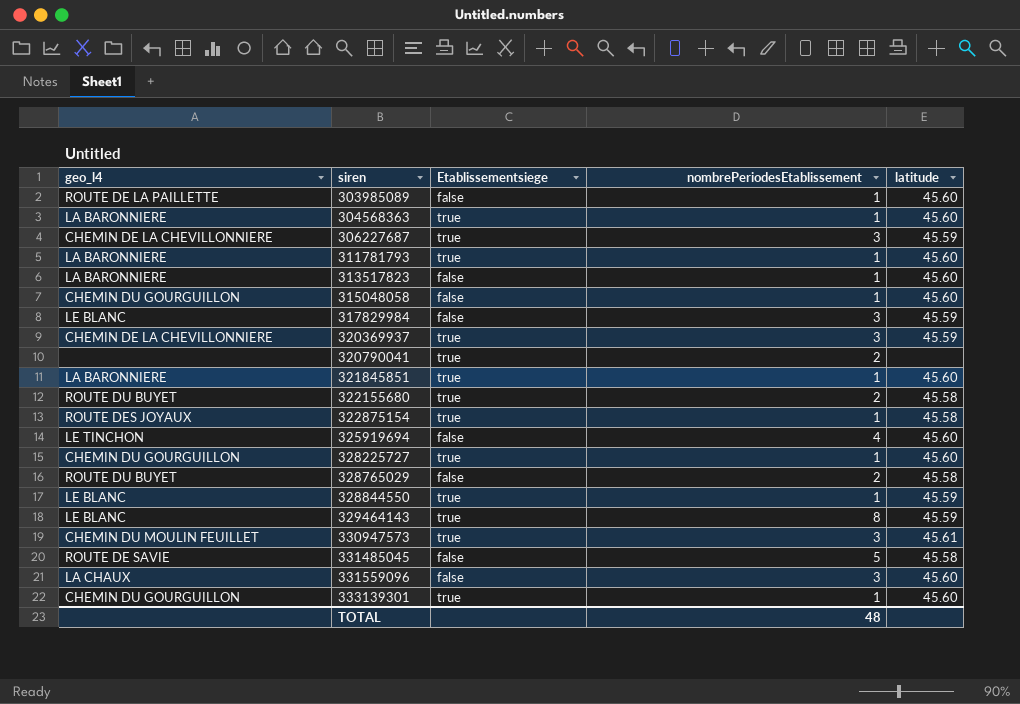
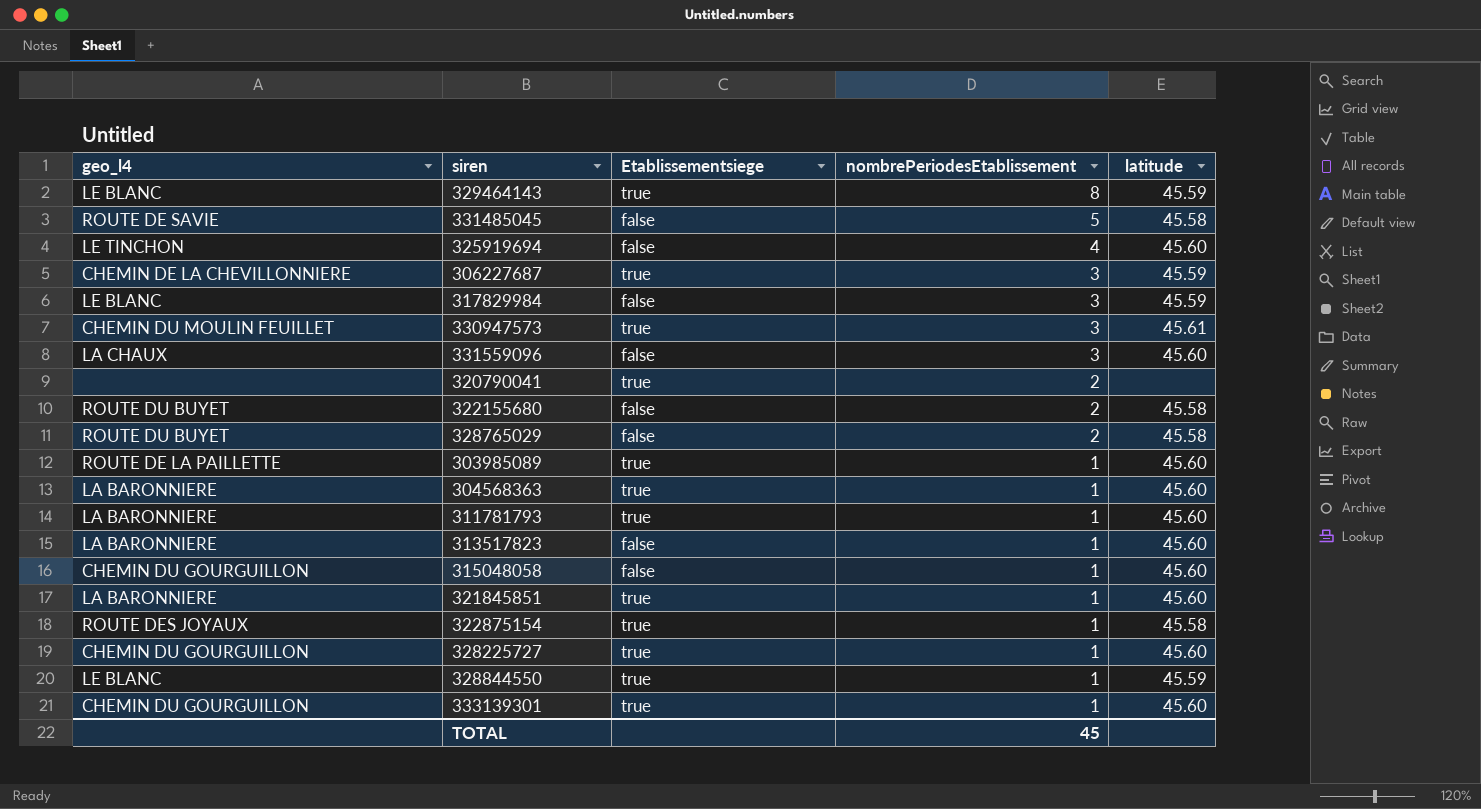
row order: siren ascending -> nombrePeriodesEtablissement descending
row 320369937: CHEMIN DE LA CHEVILLONNIERE | true | 3 | 45.59 -> none
322155680 | Etablissementsiege: true -> false
303985089 | Etablissementsiege: false -> true
TOTAL | nombrePeriodesEtablissement: 48 -> 45

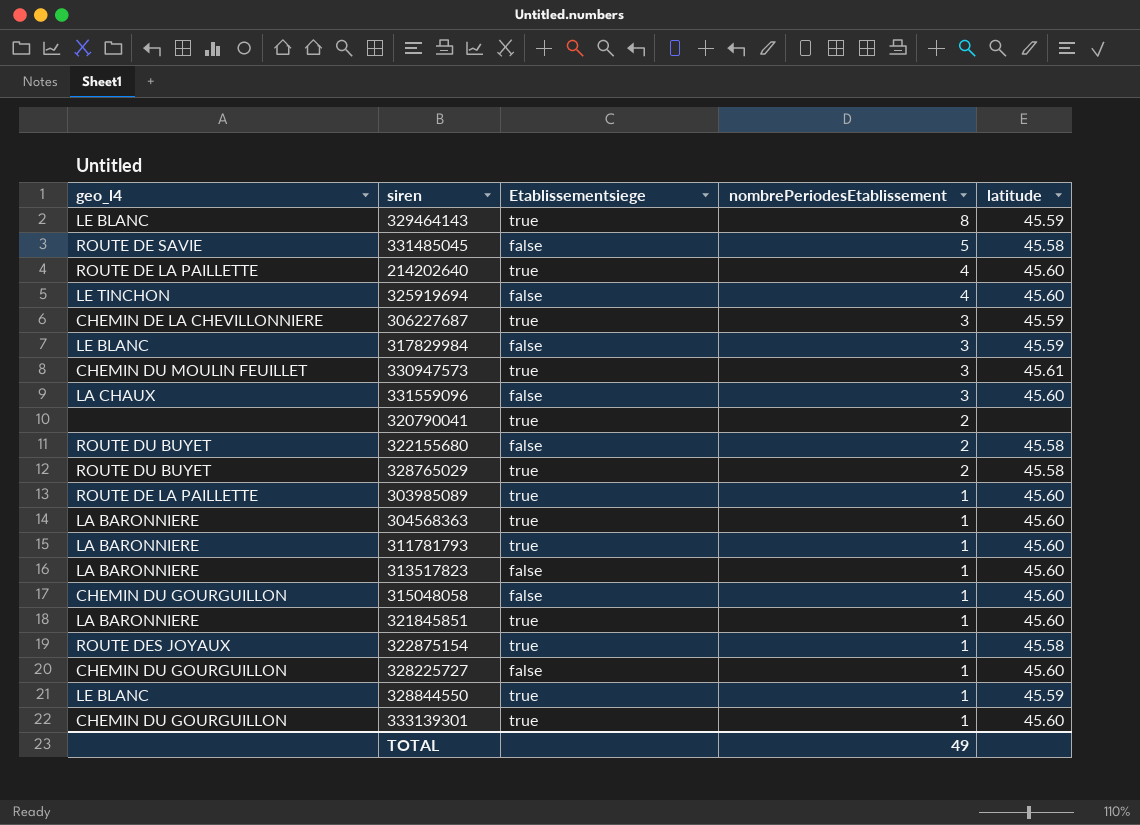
row 214202640: none -> ROUTE DE LA PAILLETTE | true | 4 | 45.60
328765029 | Etablissementsiege: false -> true
328225727 | Etablissementsiege: true -> false
TOTAL | nombrePeriodesEtablissement: 45 -> 49

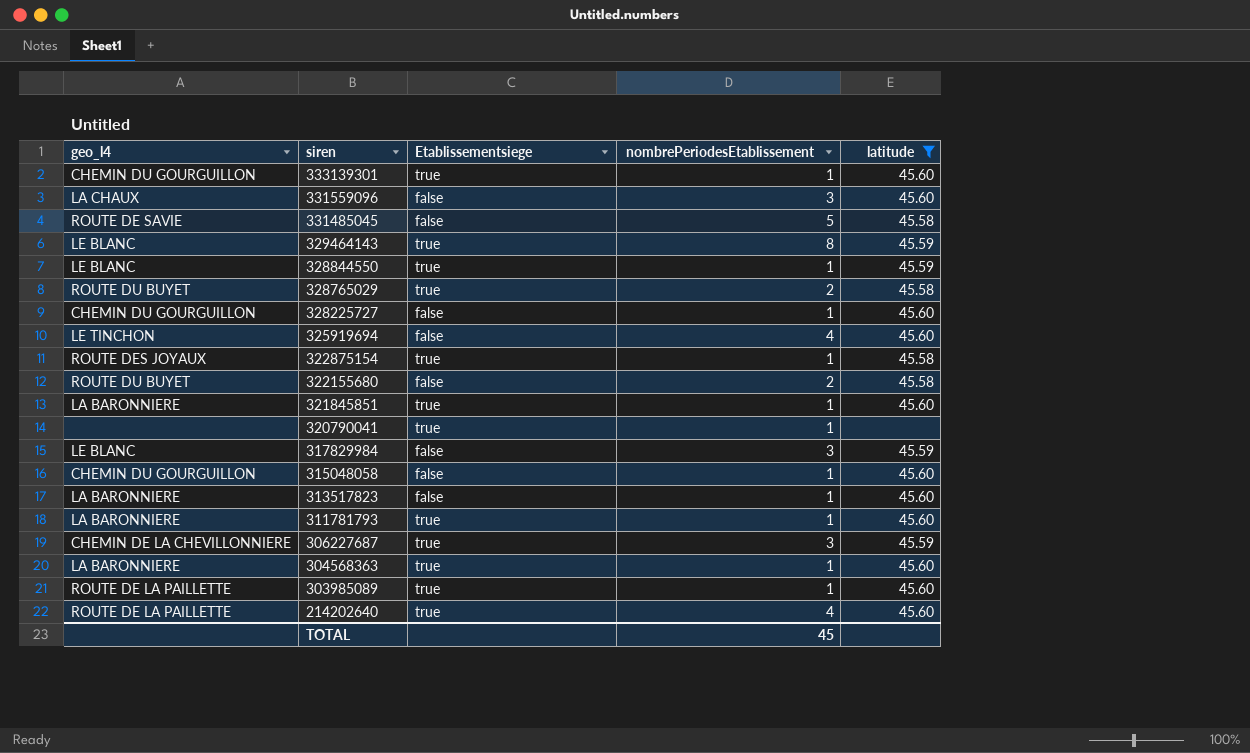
filter: none -> latitude != 45.61
row order: nombrePeriodesEtablissement descending -> siren descending
320790041 | nombrePeriodesEtablissement: 2 -> 1
TOTAL | nombrePeriodesEtablissement: 49 -> 45

